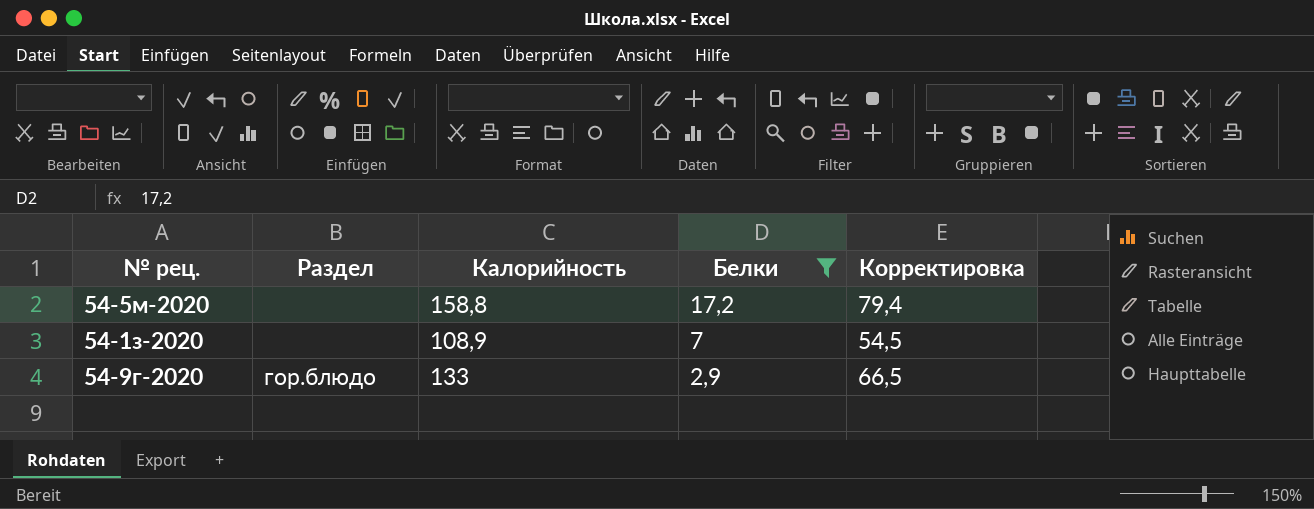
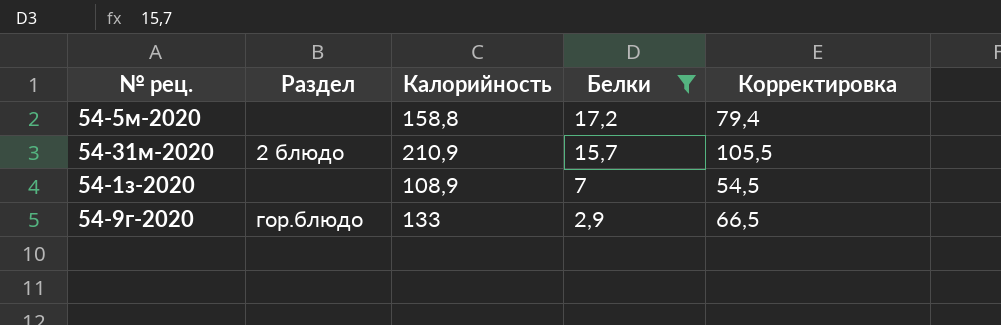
row 54-31м-2020: none -> 2 блюдо | 210,9 | 15,7 | 105,5

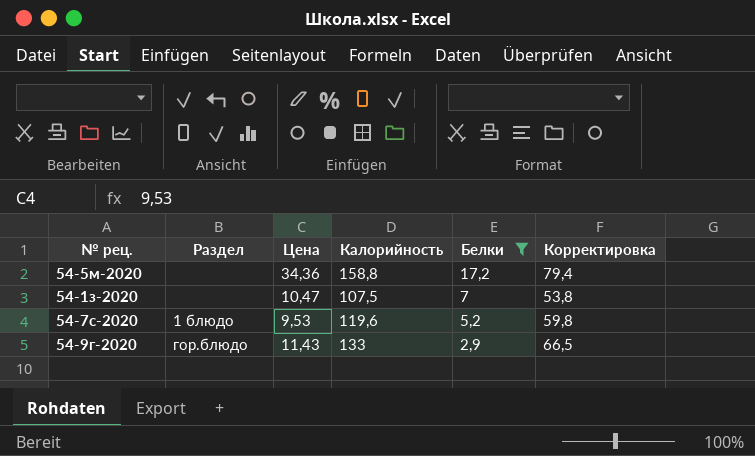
column Цена | position: none -> 3
row 54-31м-2020: 2 блюдо | 210,9 | 15,7 | 105,5 -> none
54-1з-2020 | Калорийность: 108,9 -> 107,5
54-1з-2020 | Корректировка: 54,5 -> 53,8
row 54-7с-2020: none -> 1 блюдо | 9,53 | 119,6 | 5,2 | 59,8

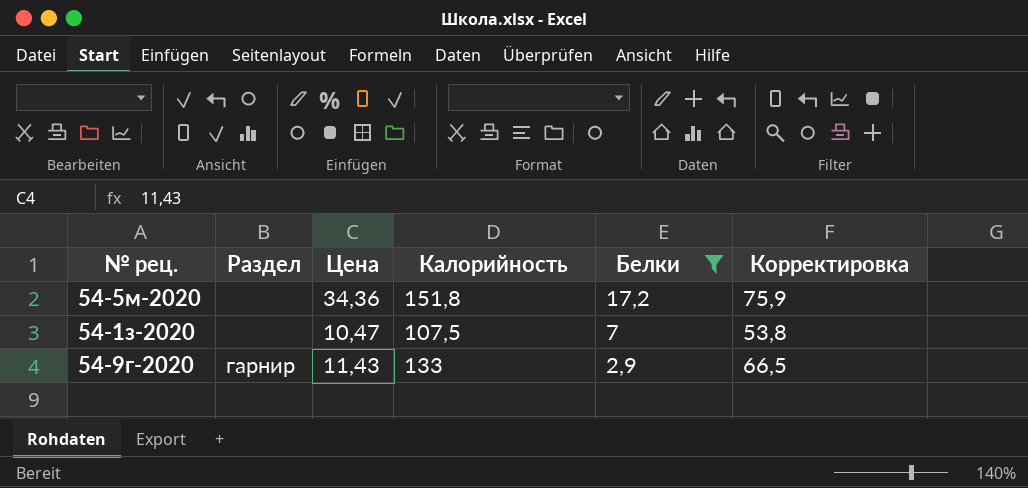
row 54-7с-2020: 1 блюдо | 9,53 | 119,6 | 5,2 | 59,8 -> none
54-5м-2020 | Калорийность: 158,8 -> 151,8
54-5м-2020 | Корректировка: 79,4 -> 75,9
54-9г-2020 | Раздел: гор.блюдо -> гарнир

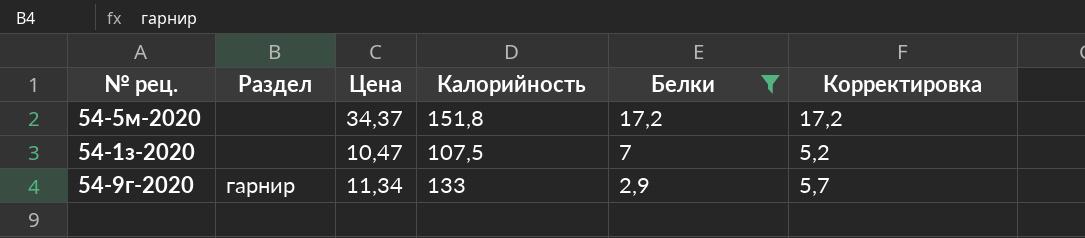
column Корректировка | formula: [Калорийность] * 0,5 -> [Цена] * 0,5
54-5м-2020 | Цена: 34,36 -> 34,37
54-9г-2020 | Цена: 11,43 -> 11,34

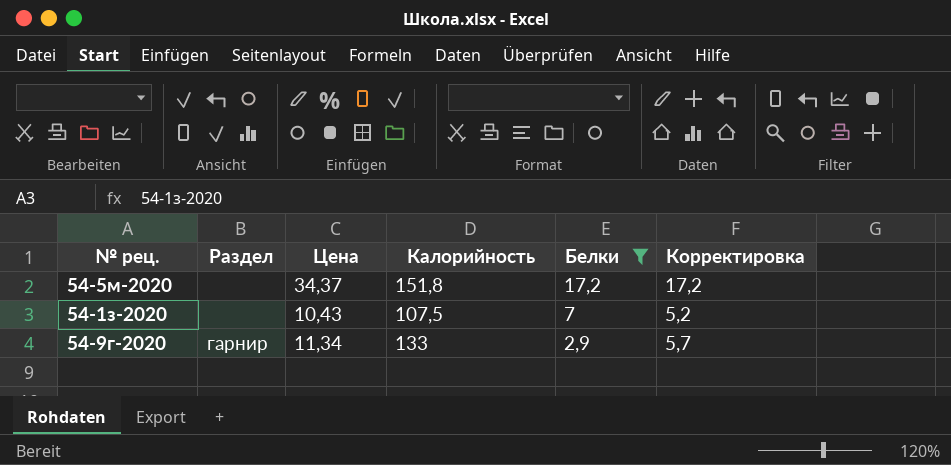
54-1з-2020 | Цена: 10,47 -> 10,43

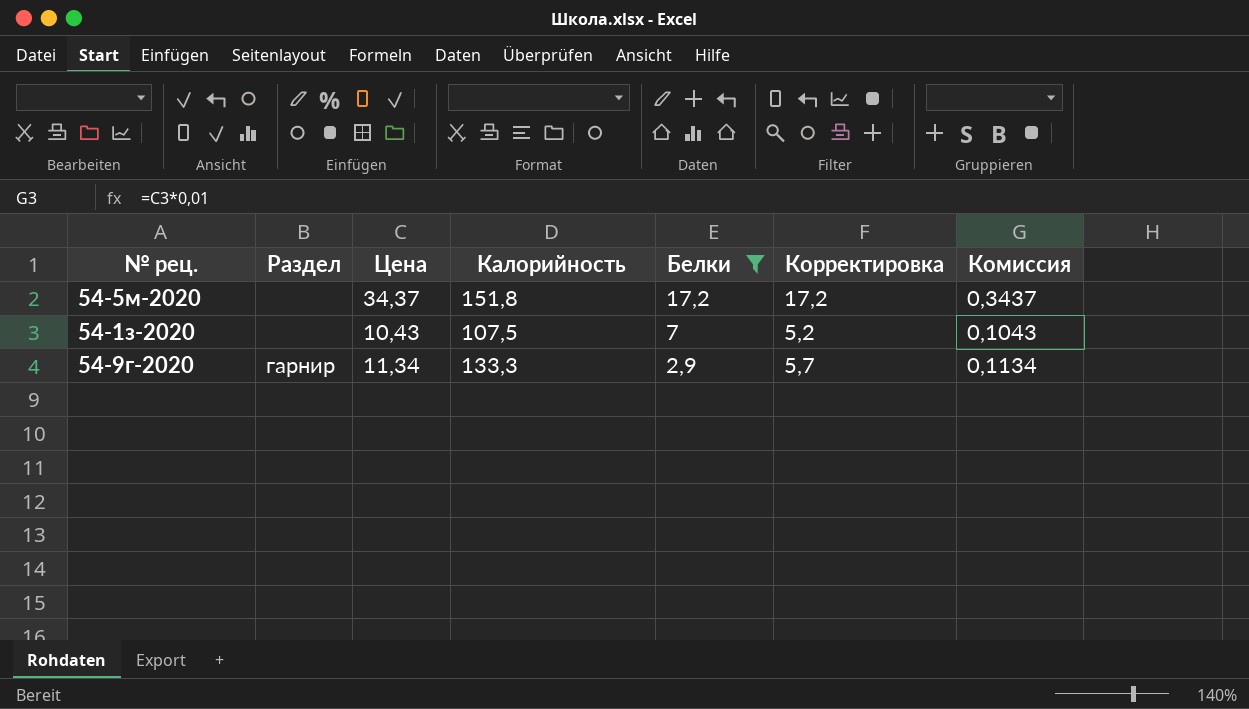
column Комиссия | formula: none -> [Цена] * 0,01
54-9г-2020 | Калорийность: 133 -> 133,3

